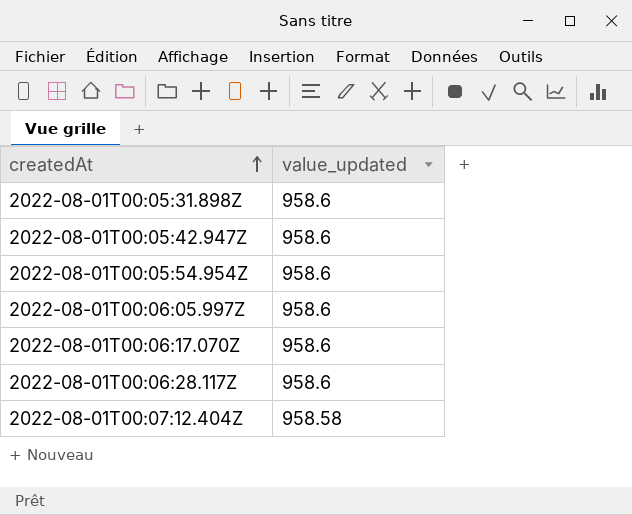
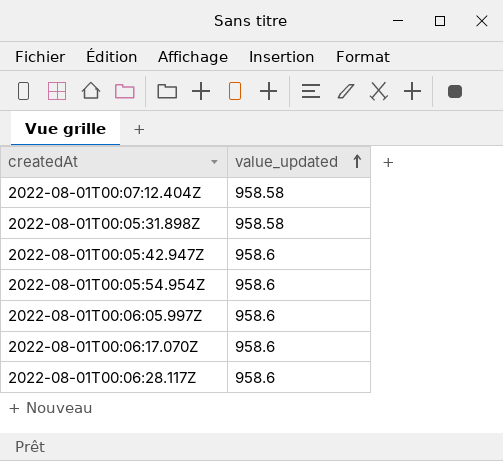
row order: createdAt ascending -> value_updated ascending
2022-08-01T00:05:31.898Z | value_updated: 958.6 -> 958.58

